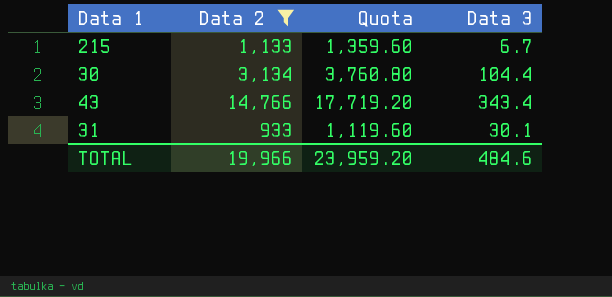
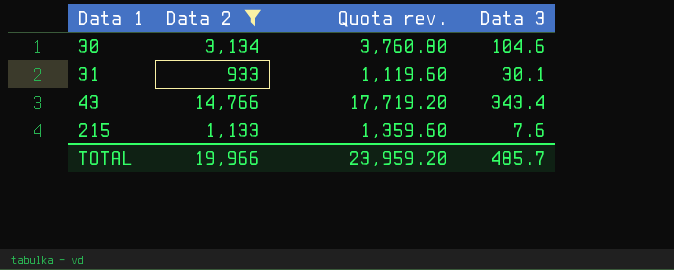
row order: none -> Data 1 ascending
column name: Quota -> Quota rev.
30 | Data 3: 104.4 -> 104.6
215 | Data 3: 6.7 -> 7.6
TOTAL | Data 3: 484.6 -> 485.7

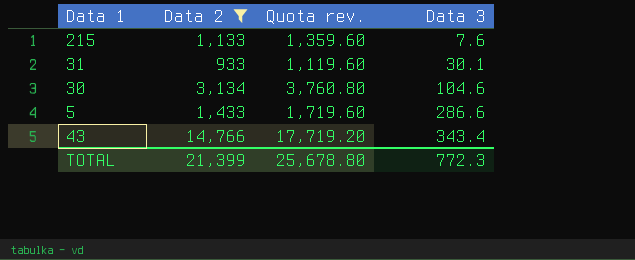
row order: Data 1 ascending -> Data 3 ascending
row 5: none -> 1,433 | 1,719.60 | 286.6
TOTAL | Data 2: 19,966 -> 21,399
TOTAL | Quota rev.: 23,959.20 -> 25,678.80
TOTAL | Data 3: 485.7 -> 772.3

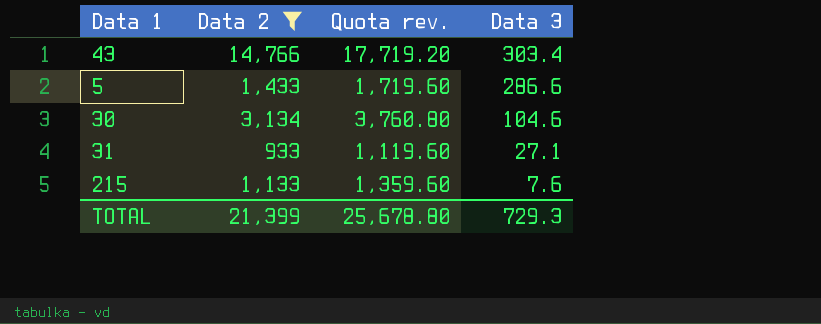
row order: Data 3 ascending -> Data 3 descending
43 | Data 3: 343.4 -> 303.4
31 | Data 3: 30.1 -> 27.1
TOTAL | Data 3: 772.3 -> 729.3

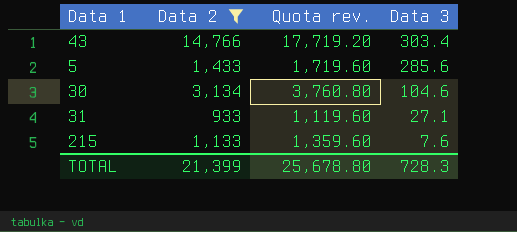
5 | Data 3: 286.6 -> 285.6
TOTAL | Data 3: 729.3 -> 728.3

